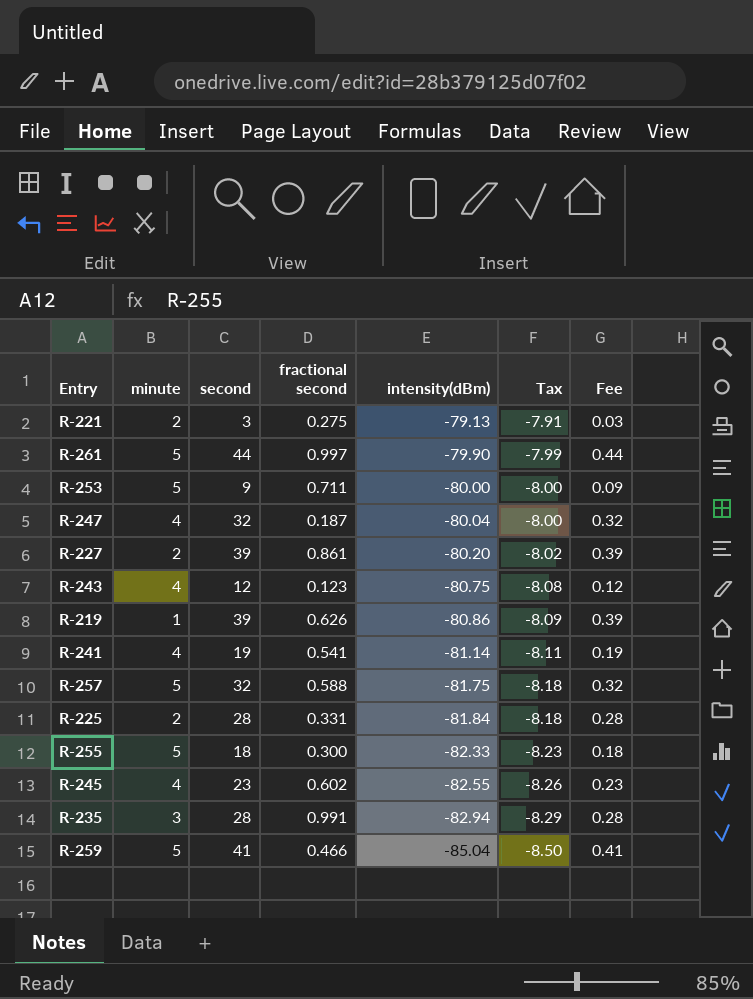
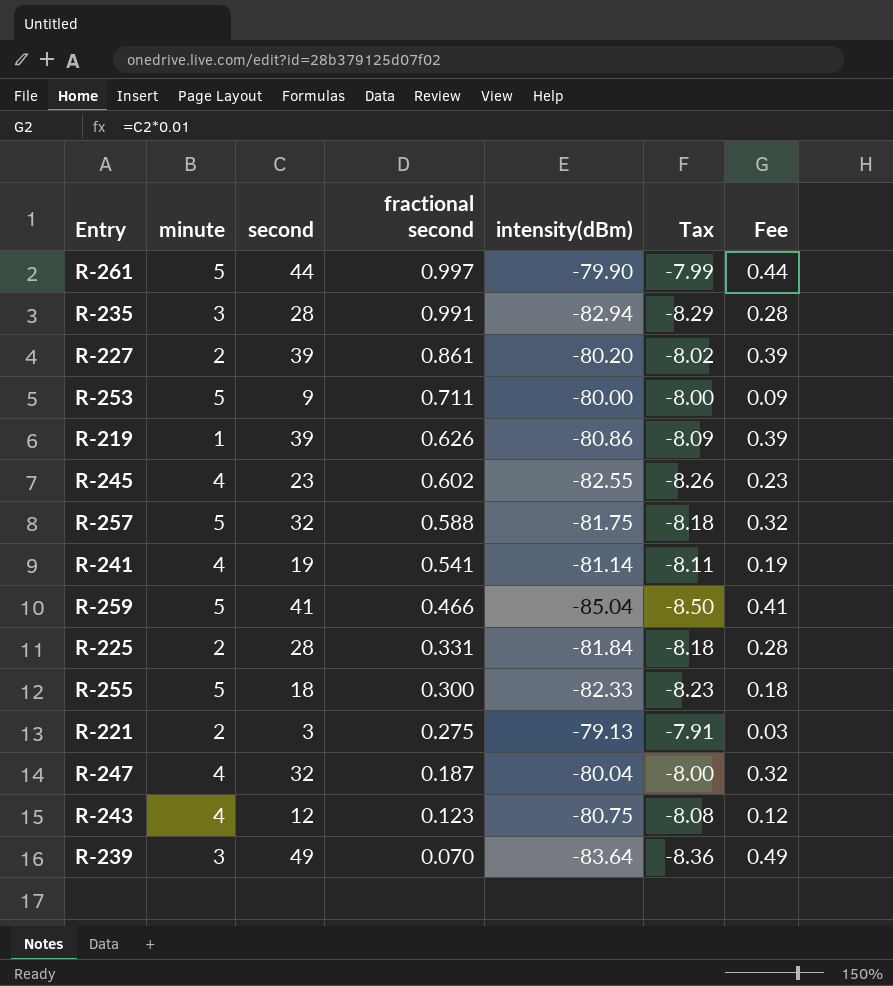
row order: intensity(dBm) descending -> fractional second descending
row R-239: none -> 3 | 49 | 0.070 | -83.64 | -8.36 | 0.49

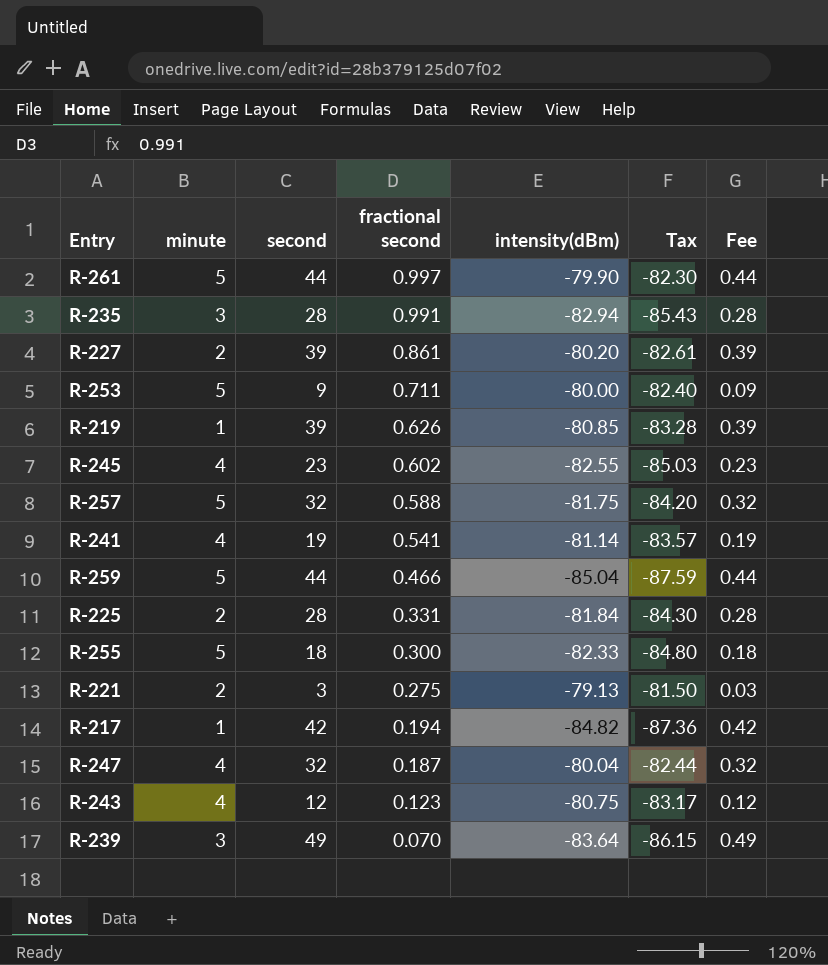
column Tax | formula: [intensity(dBm)] * 0.1 -> [intensity(dBm)] * 1.03
R-219 | intensity(dBm): -80.86 -> -80.85
R-259 | second: 41 -> 44
R-259 | Fee: 0.41 -> 0.44
row R-217: none -> 1 | 42 | 0.194 | -84.82 | -87.36 | 0.42

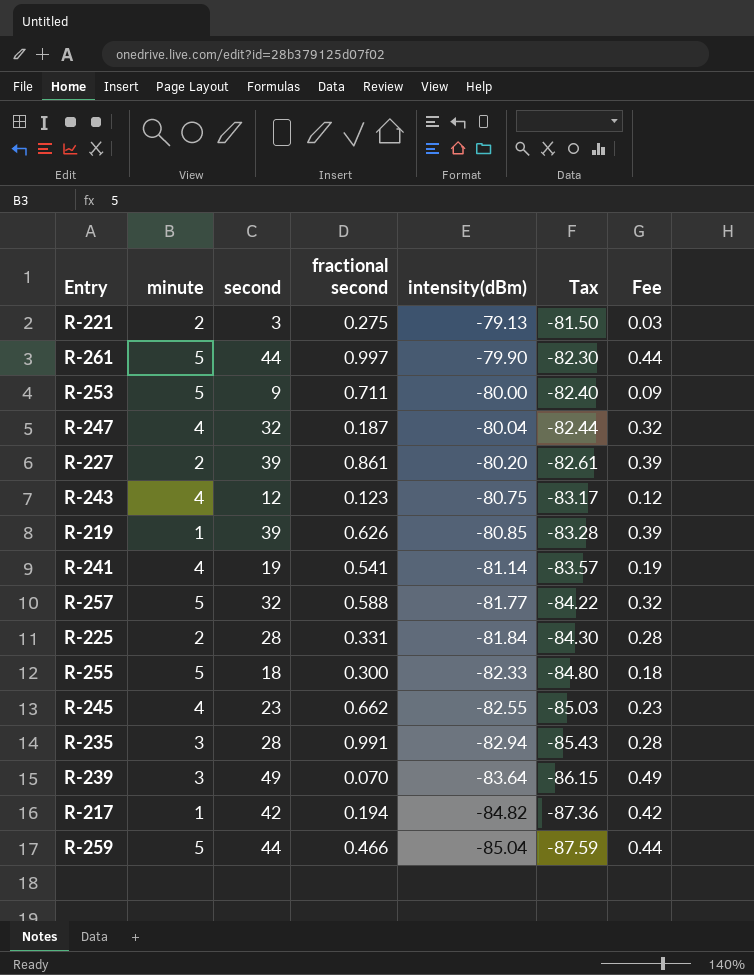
row order: fractional second descending -> intensity(dBm) descending
R-257 | intensity(dBm): -81.75 -> -81.77
R-257 | Tax: -84.20 -> -84.22
R-245 | fractional second: 0.602 -> 0.662

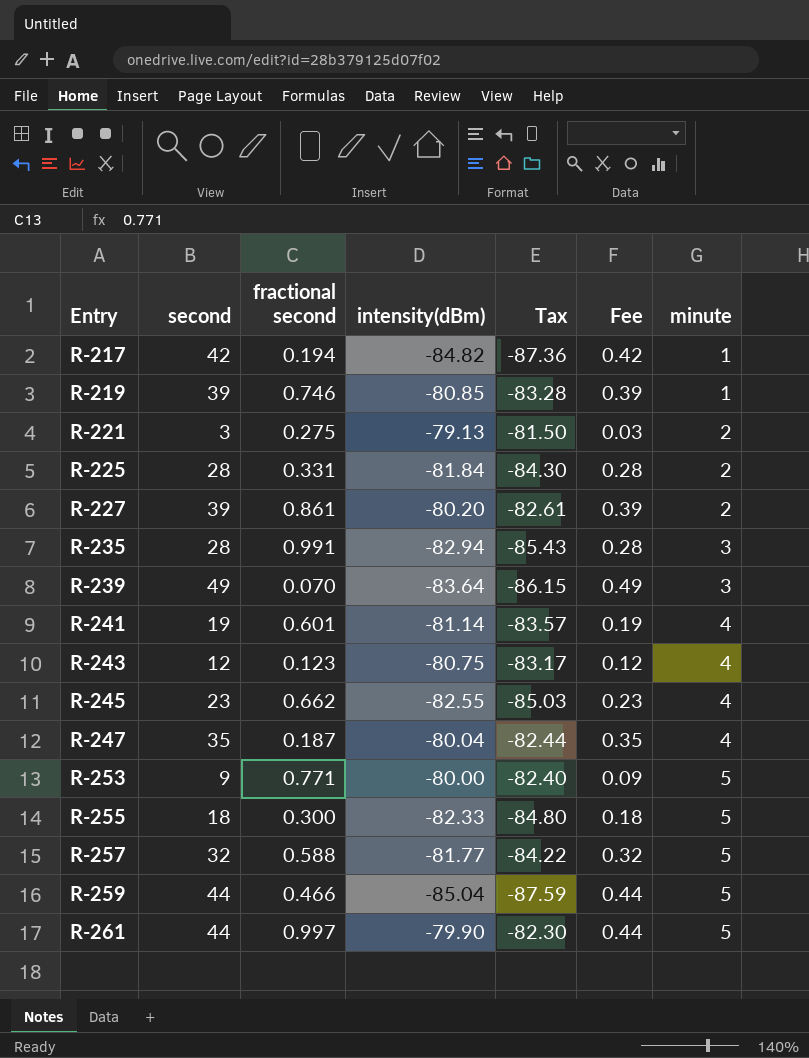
row order: intensity(dBm) descending -> Entry ascending
column minute | position: 2 -> 7
R-219 | fractional second: 0.626 -> 0.746
R-241 | fractional second: 0.541 -> 0.601
R-247 | second: 32 -> 35
R-247 | Fee: 0.32 -> 0.35
R-253 | fractional second: 0.711 -> 0.771

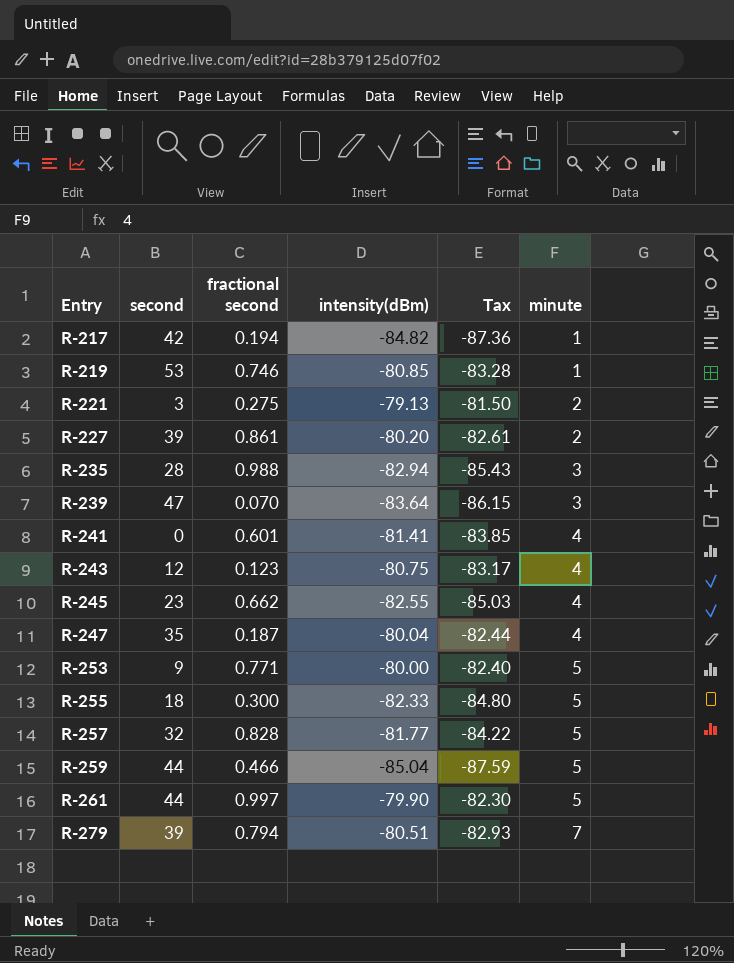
column Fee | formula: [second] * 0.01 -> none
row R-225: 28 | 0.331 | -81.84 | -84.30 | 0.28 | 2 -> none
R-219 | second: 39 -> 53
R-235 | fractional second: 0.991 -> 0.988
R-239 | second: 49 -> 47
R-241 | second: 19 -> 0
R-241 | intensity(dBm): -81.14 -> -81.41
R-241 | Tax: -83.57 -> -83.85
R-257 | fractional second: 0.588 -> 0.828
row R-279: none -> 39 | 0.794 | -80.51 | -82.93 | 7

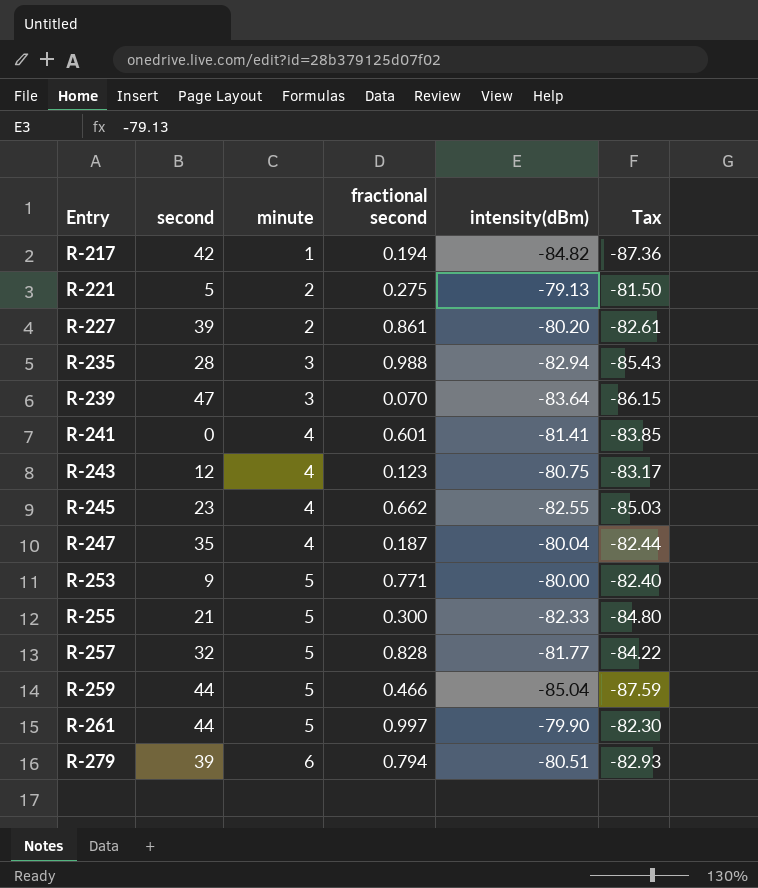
column minute | position: 6 -> 3
row R-219: 53 | 0.746 | -80.85 | -83.28 | 1 -> none
R-221 | second: 3 -> 5
R-255 | second: 18 -> 21
R-279 | minute: 7 -> 6

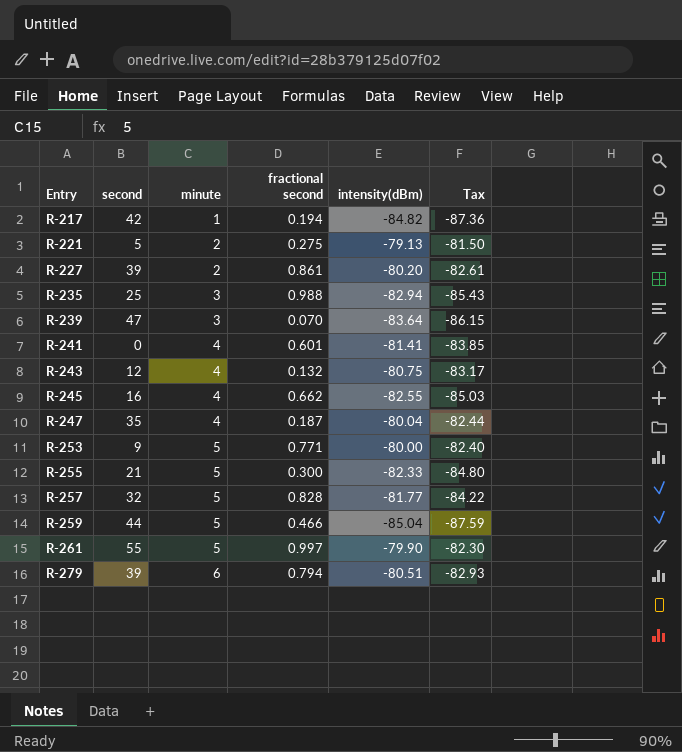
R-235 | second: 28 -> 25
R-243 | fractional second: 0.123 -> 0.132
R-245 | second: 23 -> 16
R-261 | second: 44 -> 55

